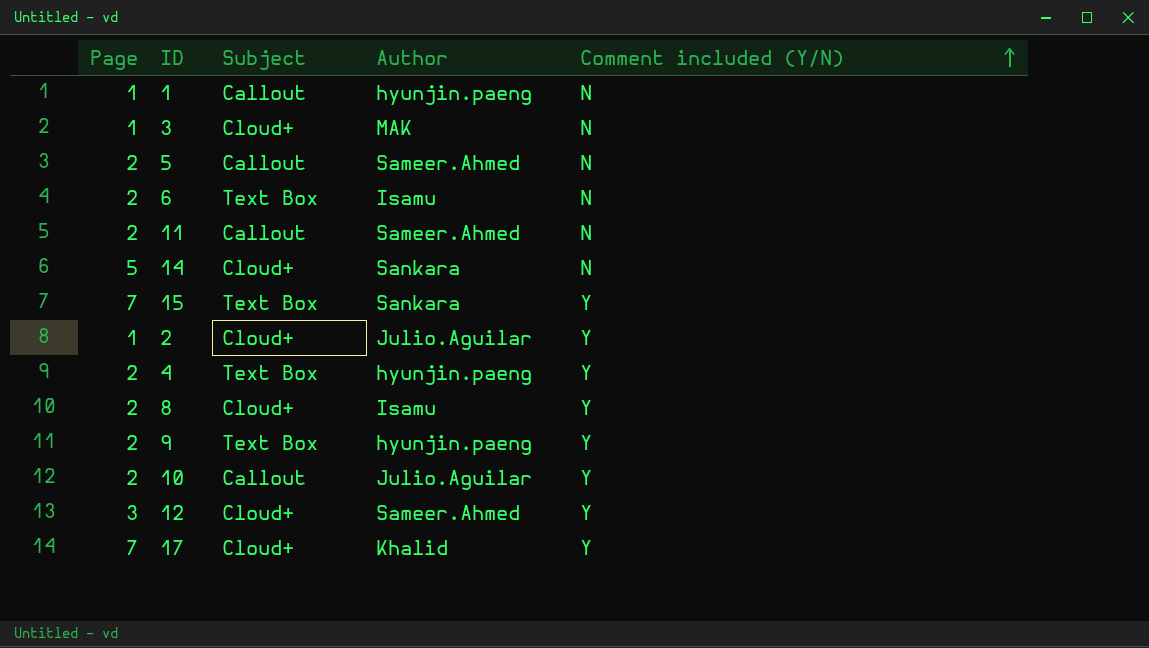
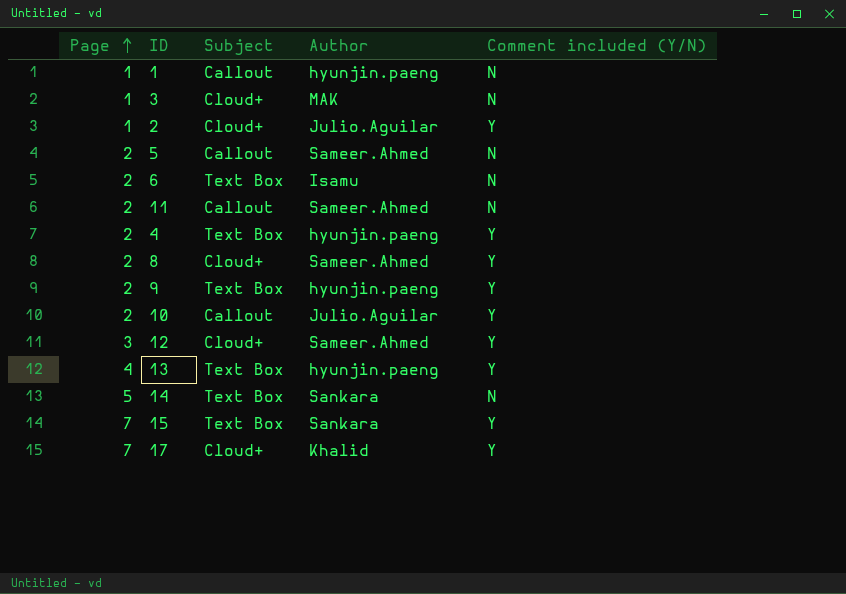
row order: Comment included (Y/N) ascending -> Page ascending
8 | Author: Isamu -> Sameer.Ahmed
row 13: none -> 4 | Text Box | hyunjin.paeng | Y
14 | Subject: Cloud+ -> Text Box

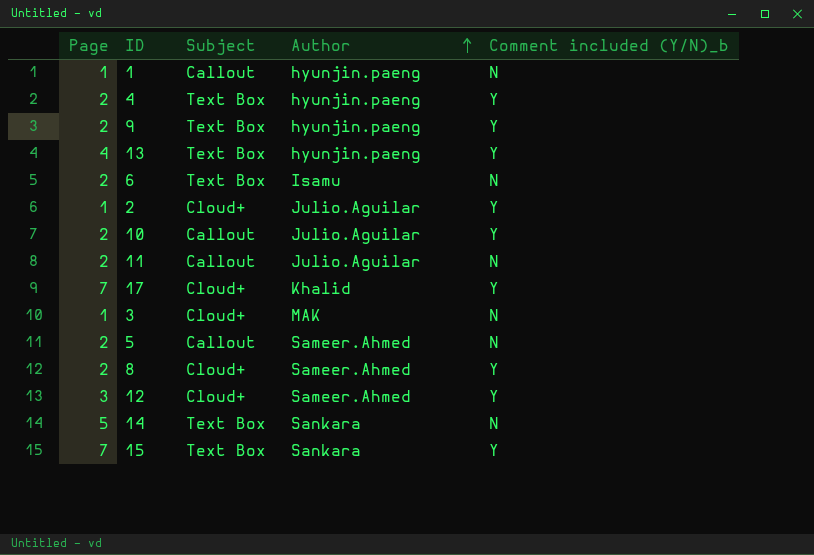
row order: Page ascending -> Author ascending
column name: Comment included (Y/N) -> Comment included (Y/N)_b
11 | Author: Sameer.Ahmed -> Julio.Aguilar

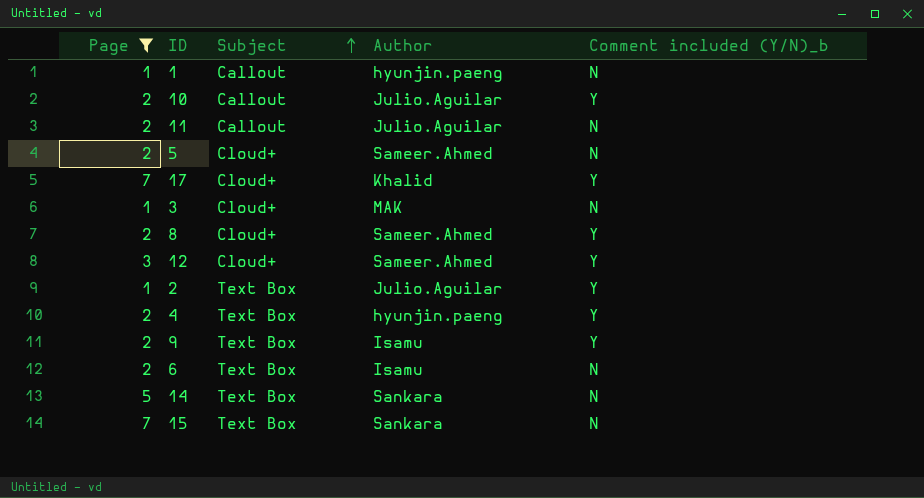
filter: none -> Page != 4
row order: Author ascending -> Subject ascending
5 | Subject: Callout -> Cloud+
2 | Subject: Cloud+ -> Text Box
9 | Author: hyunjin.paeng -> Isamu
15 | Comment included (Y/N)_b: Y -> N

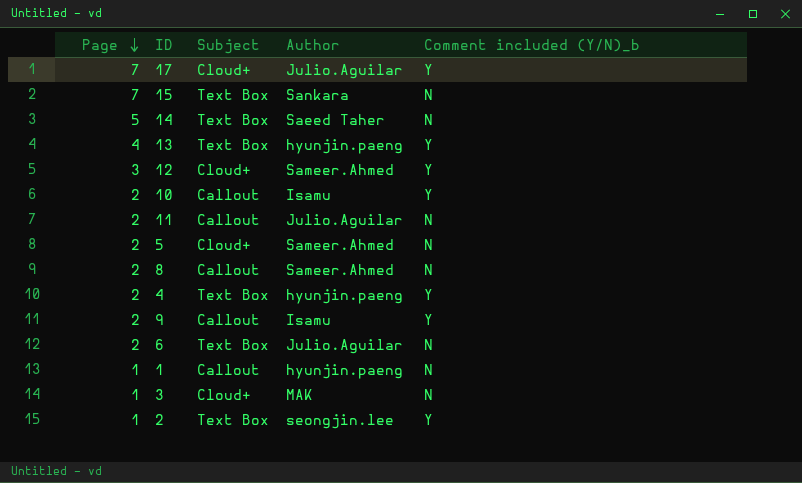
filter: Page != 4 -> none
row order: Subject ascending -> Page descending
17 | Author: Khalid -> Julio.Aguilar
14 | Author: Sankara -> Saeed Taher
10 | Author: Julio.Aguilar -> Isamu
8 | Subject: Cloud+ -> Callout
8 | Comment included (Y/N)_b: Y -> N
9 | Subject: Text Box -> Callout
6 | Author: Isamu -> Julio.Aguilar
2 | Author: Julio.Aguilar -> seongjin.lee

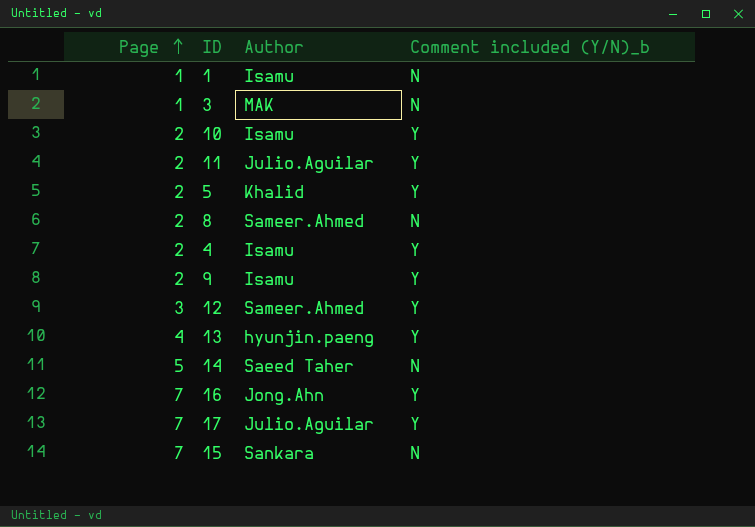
row order: Page descending -> Page ascending
column Subject | position: 3 -> none
row 6: 2 | Text Box | Julio.Aguilar | N -> none
row 2: 1 | Text Box | seongjin.lee | Y -> none
1 | Author: hyunjin.paeng -> Isamu
11 | Comment included (Y/N)_b: N -> Y
5 | Author: Sameer.Ahmed -> Khalid
5 | Comment included (Y/N)_b: N -> Y
4 | Author: hyunjin.paeng -> Isamu
row 16: none -> 7 | Jong.Ahn | Y

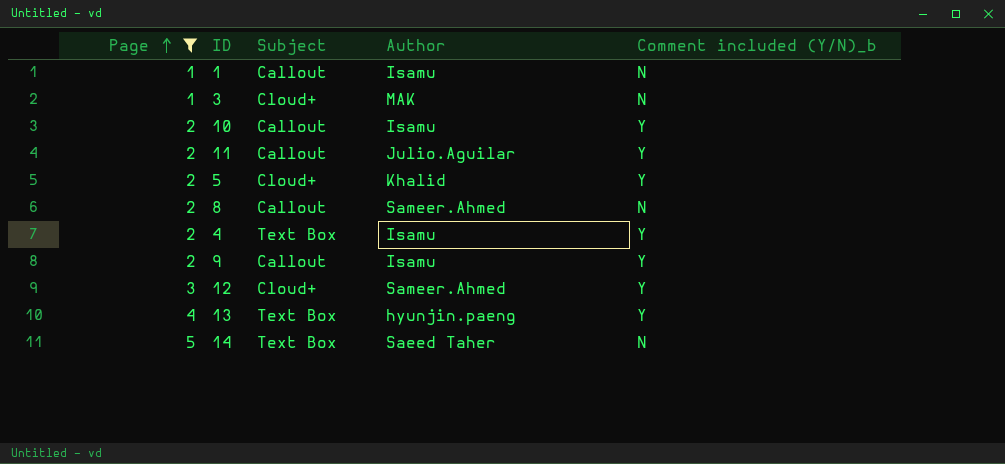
filter: none -> Page != 7
column Subject | position: none -> 3

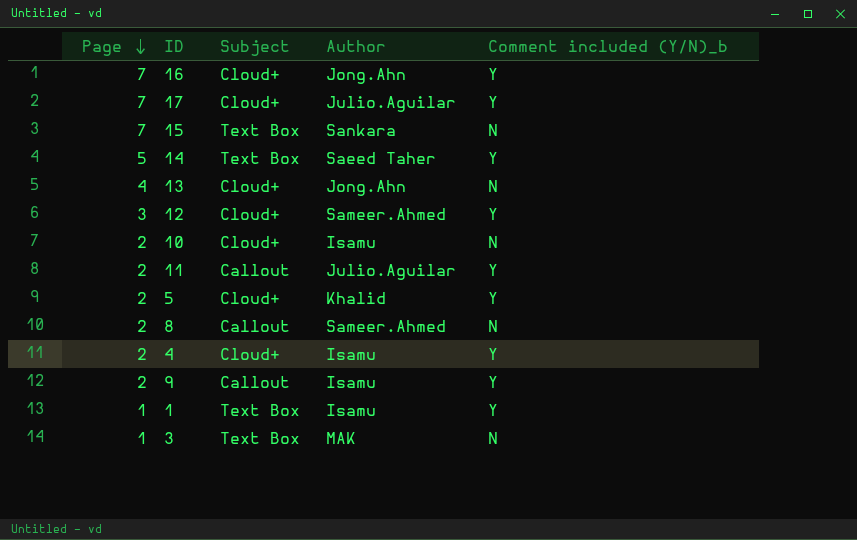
filter: Page != 7 -> none
row order: Page ascending -> Page descending
14 | Comment included (Y/N)_b: N -> Y
13 | Subject: Text Box -> Cloud+
13 | Author: hyunjin.paeng -> Jong.Ahn
13 | Comment included (Y/N)_b: Y -> N
10 | Subject: Callout -> Cloud+
10 | Comment included (Y/N)_b: Y -> N
4 | Subject: Text Box -> Cloud+
1 | Subject: Callout -> Text Box
1 | Comment included (Y/N)_b: N -> Y
3 | Subject: Cloud+ -> Text Box

